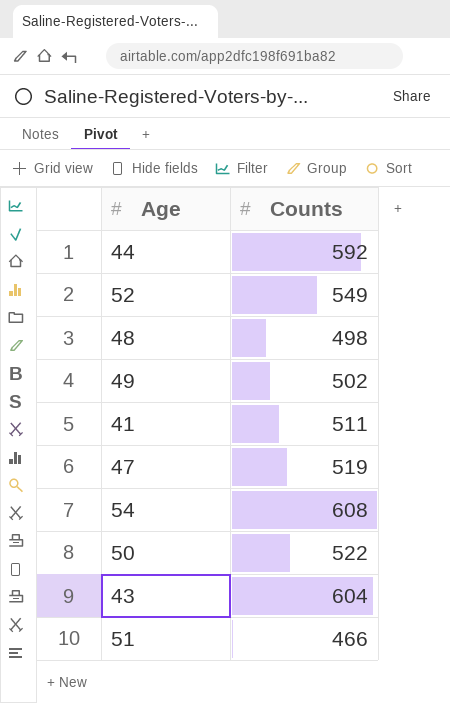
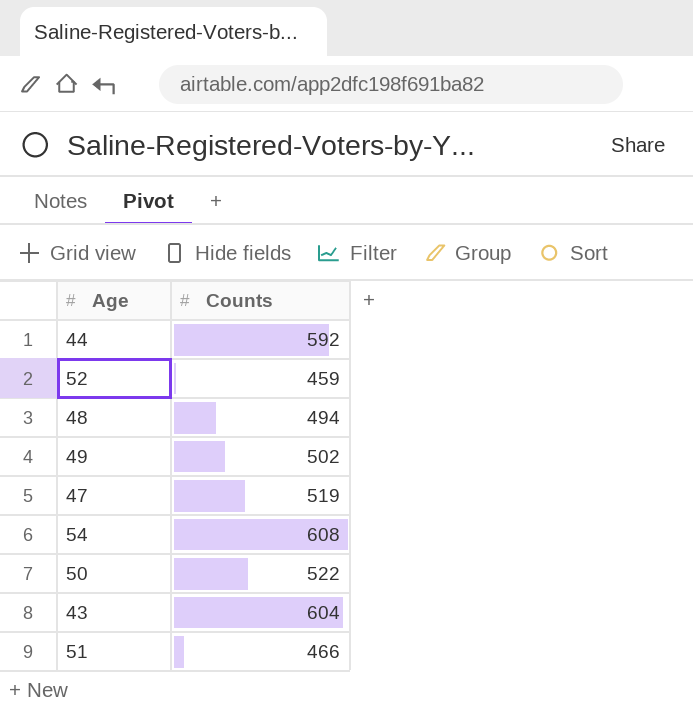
row 41: 511 -> none
52 | Counts: 549 -> 459
48 | Counts: 498 -> 494

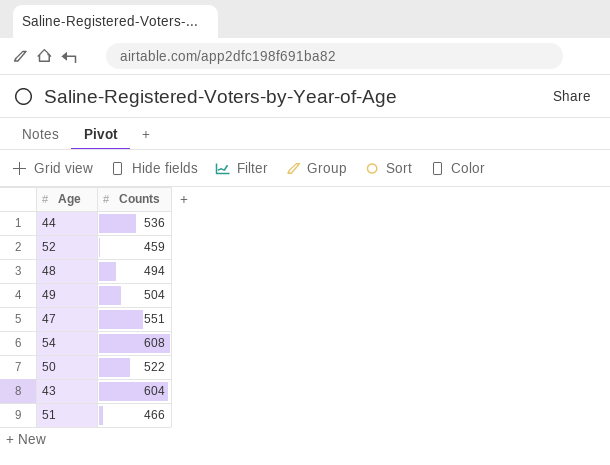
44 | Counts: 592 -> 536
49 | Counts: 502 -> 504
47 | Counts: 519 -> 551

